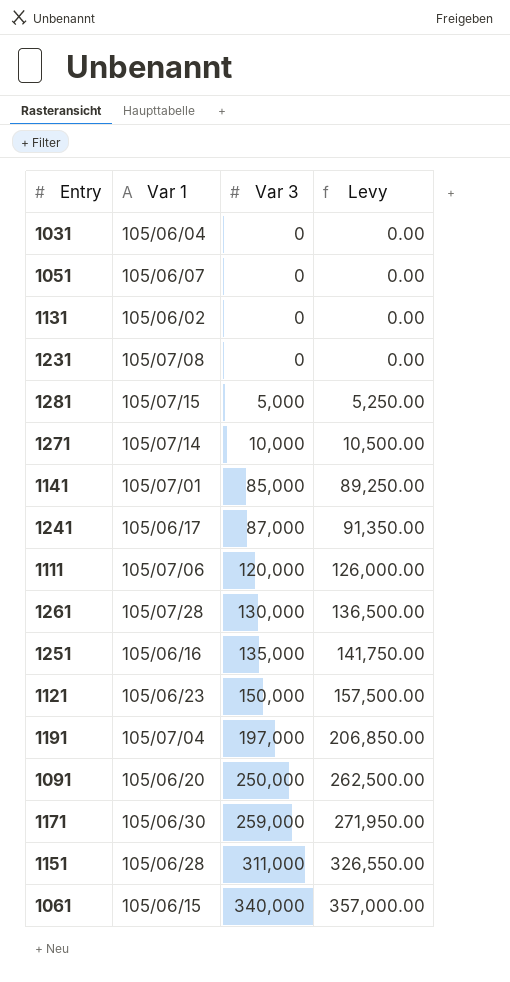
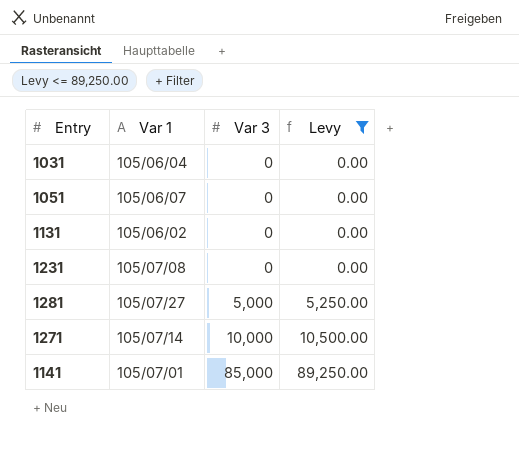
filter: none -> Levy <= 89,250.00
1281 | Var 1: 105/07/15 -> 105/07/27

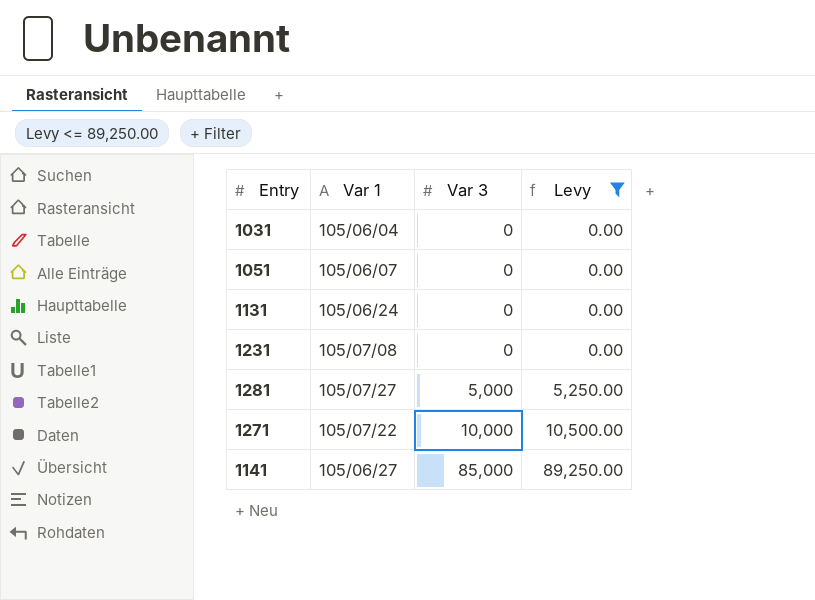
1131 | Var 1: 105/06/02 -> 105/06/24
1271 | Var 1: 105/07/14 -> 105/07/22
1141 | Var 1: 105/07/01 -> 105/06/27

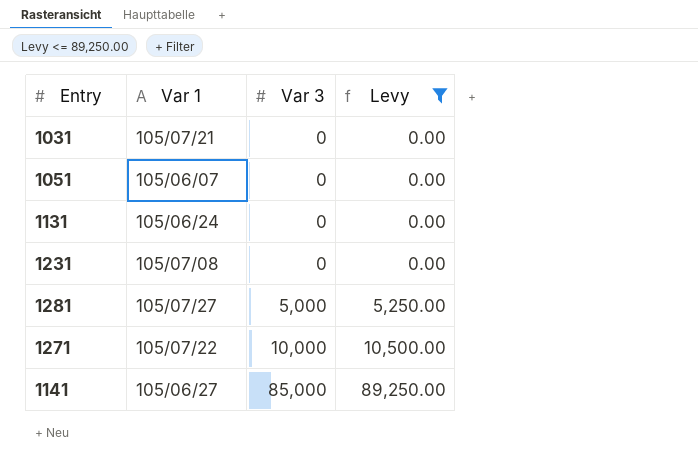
1031 | Var 1: 105/06/04 -> 105/07/21

